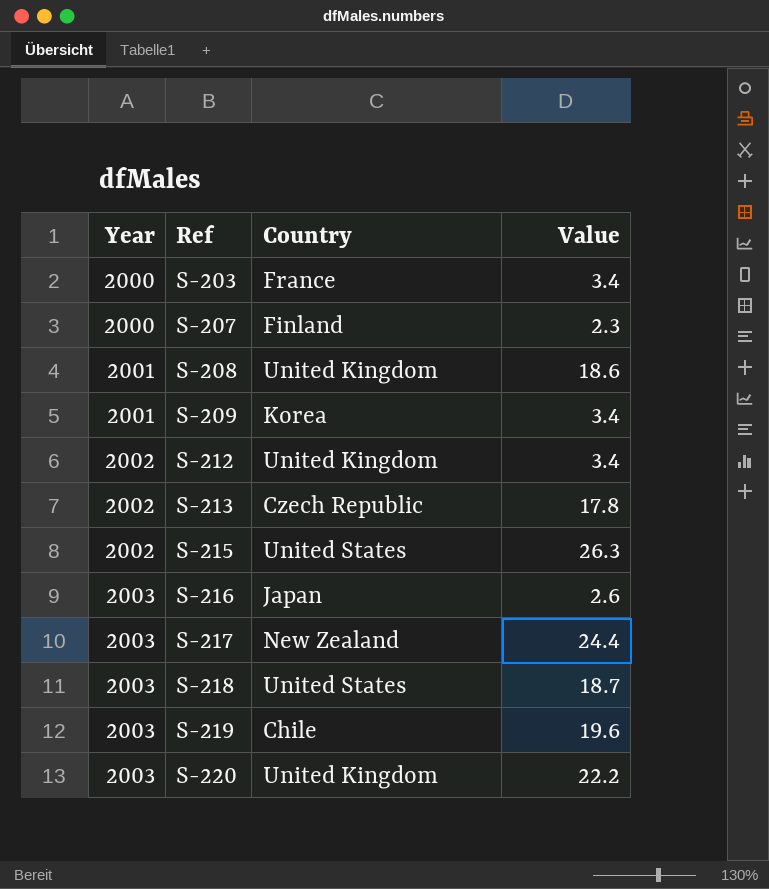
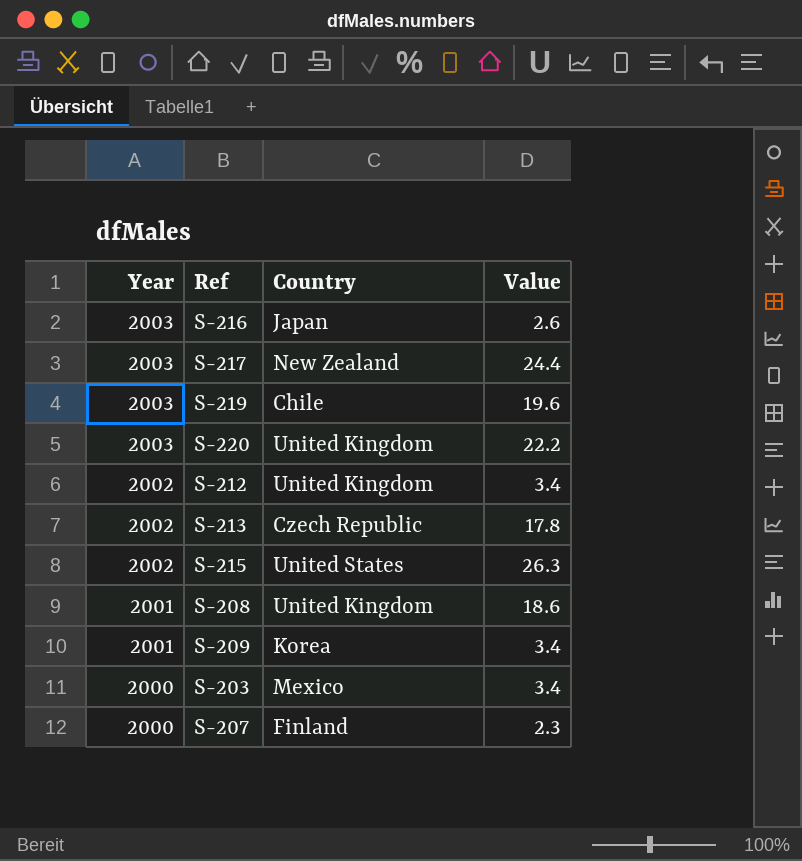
row order: Year ascending -> Year descending
row S-218: 2003 | United States | 18.7 -> none
S-203 | Country: France -> Mexico

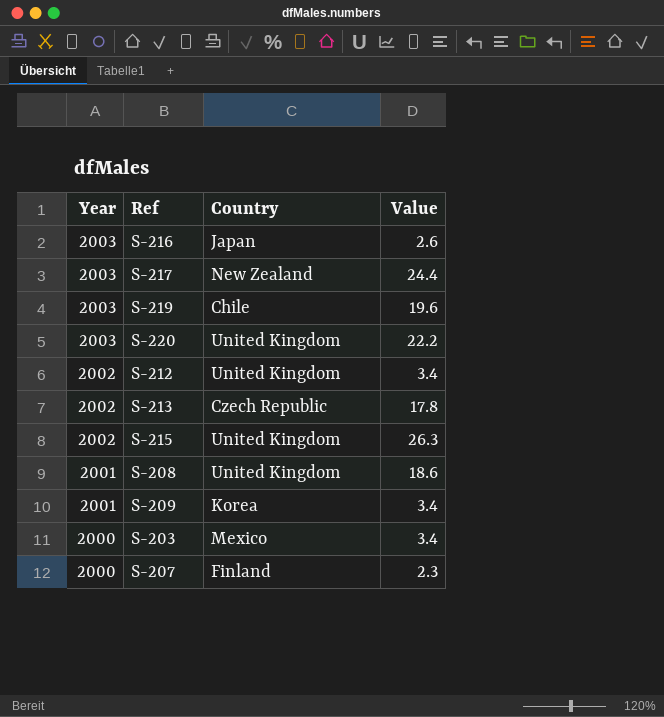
S-215 | Country: United States -> United Kingdom

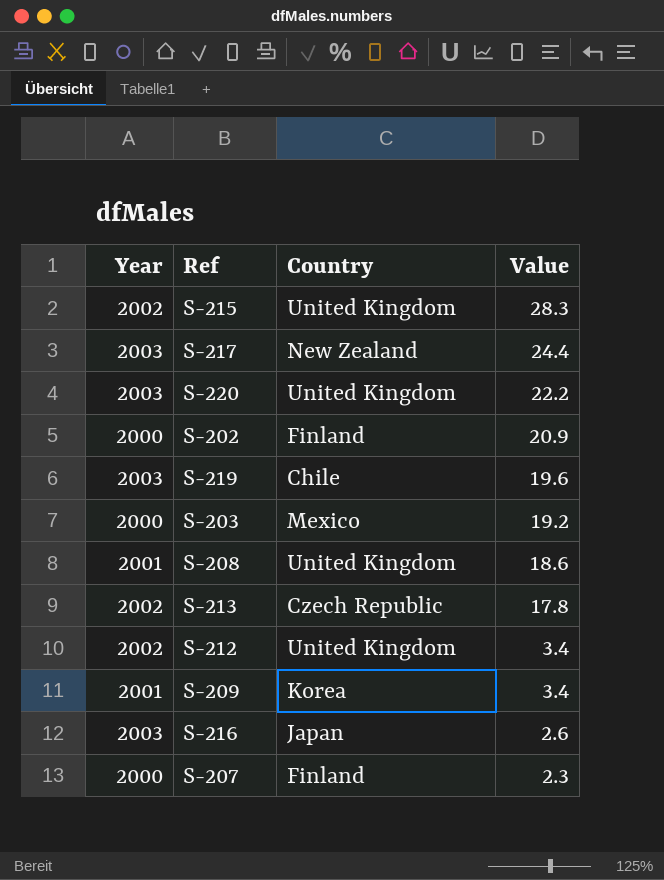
row order: Year descending -> Value descending
S-215 | Value: 26.3 -> 28.3
row S-202: none -> 2000 | Finland | 20.9
S-203 | Value: 3.4 -> 19.2

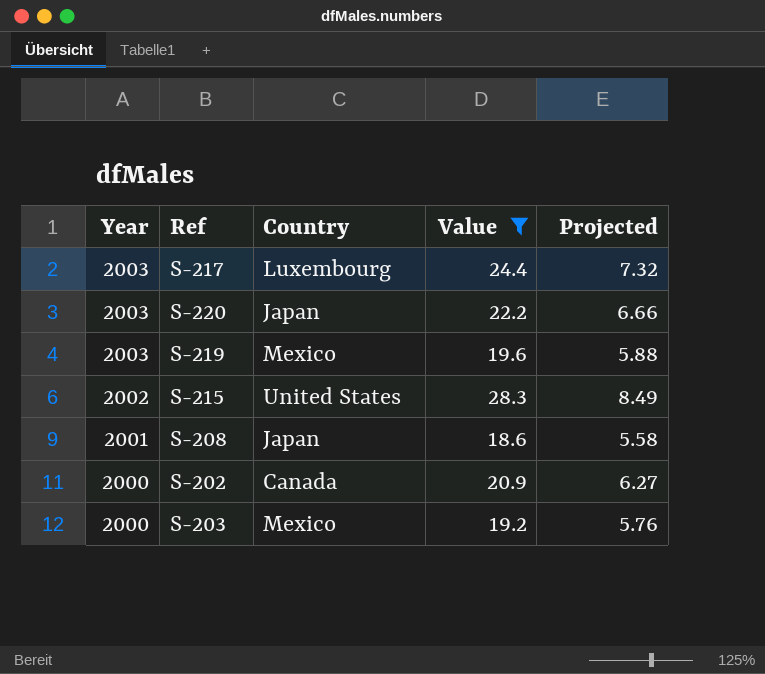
filter: none -> Value >= 18.6
row order: Value descending -> Year descending
column Projected | formula: none -> [Value] * 0.3
S-217 | Country: New Zealand -> Luxembourg
S-220 | Country: United Kingdom -> Japan
S-219 | Country: Chile -> Mexico
S-215 | Country: United Kingdom -> United States
S-208 | Country: United Kingdom -> Japan
S-202 | Country: Finland -> Canada

